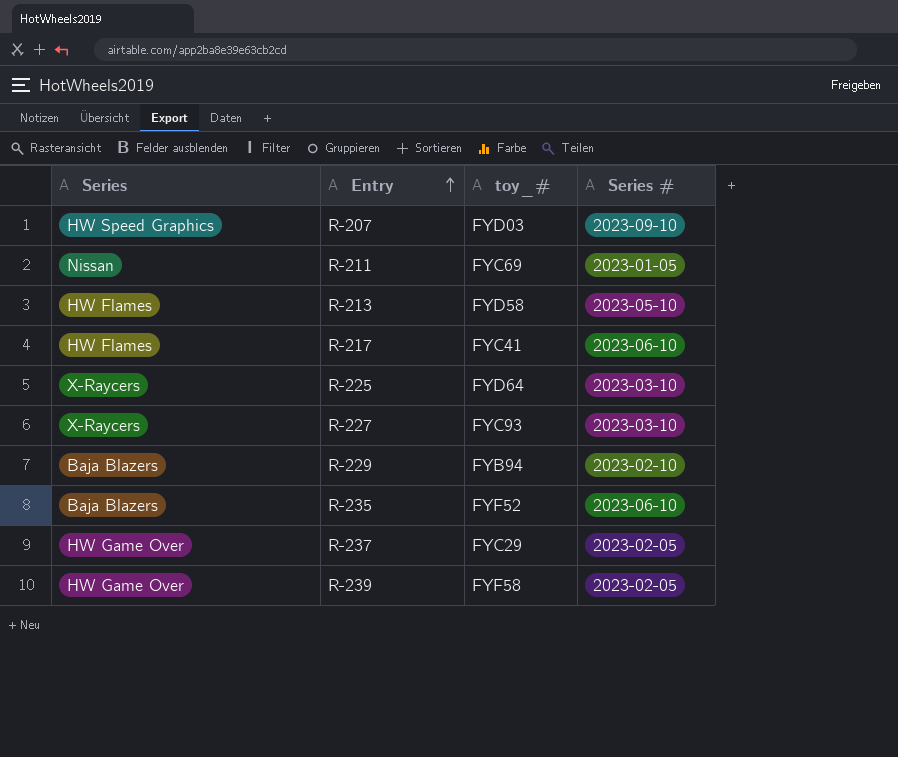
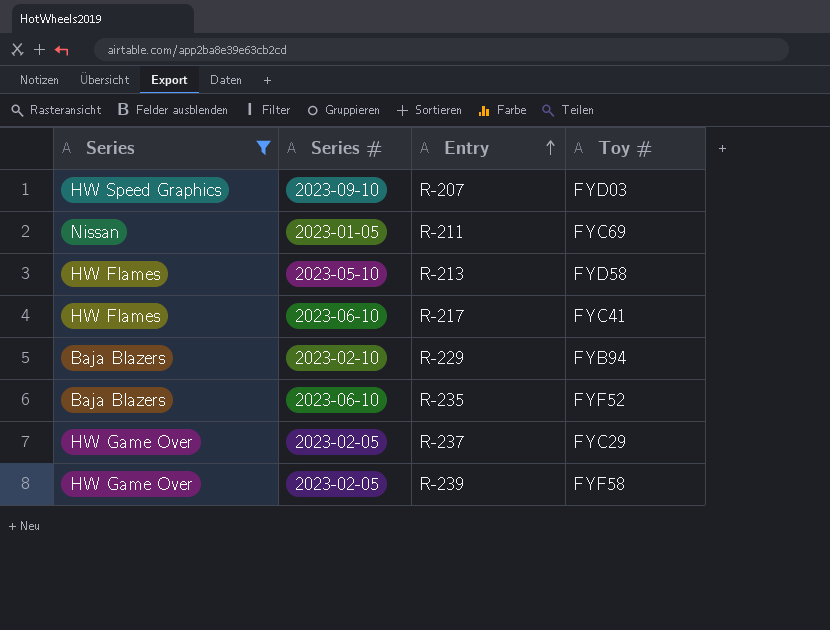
filter: none -> Series != X-Raycers
column Series # | position: 4 -> 2
column name: toy_# -> Toy #

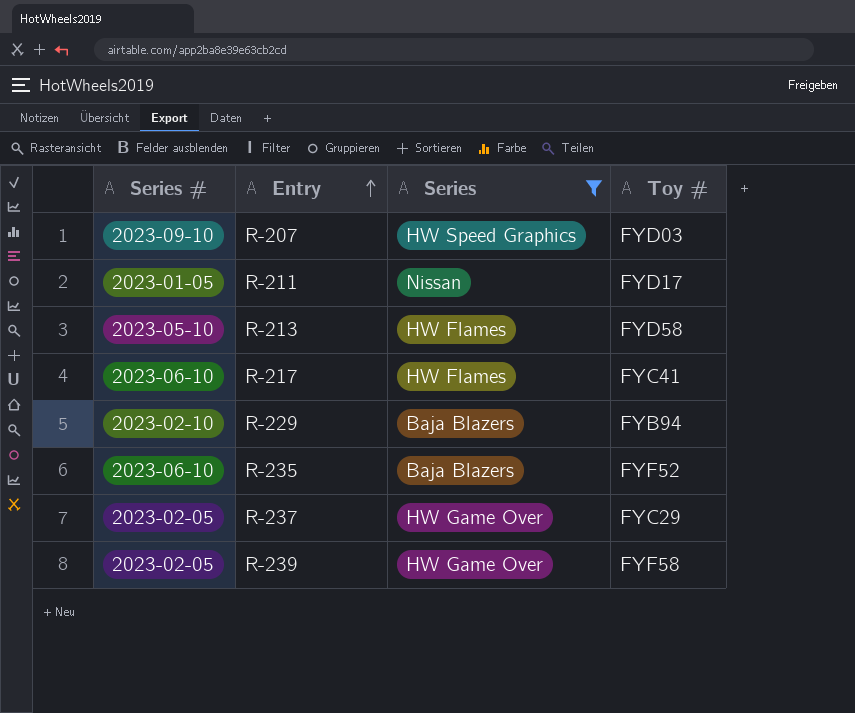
column Series | position: 1 -> 3
R-211 | Toy #: FYC69 -> FYD17

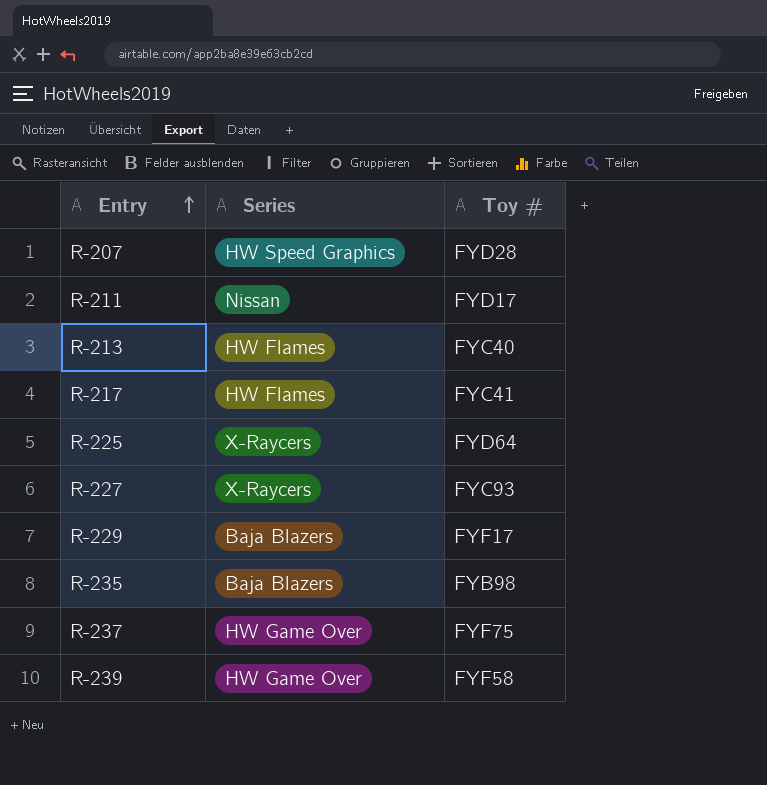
filter: Series != X-Raycers -> none
column Series # | position: 1 -> none
R-207 | Toy #: FYD03 -> FYD28
R-213 | Toy #: FYD58 -> FYC40
R-229 | Toy #: FYB94 -> FYF17
R-235 | Toy #: FYF52 -> FYB98
R-237 | Toy #: FYC29 -> FYF75

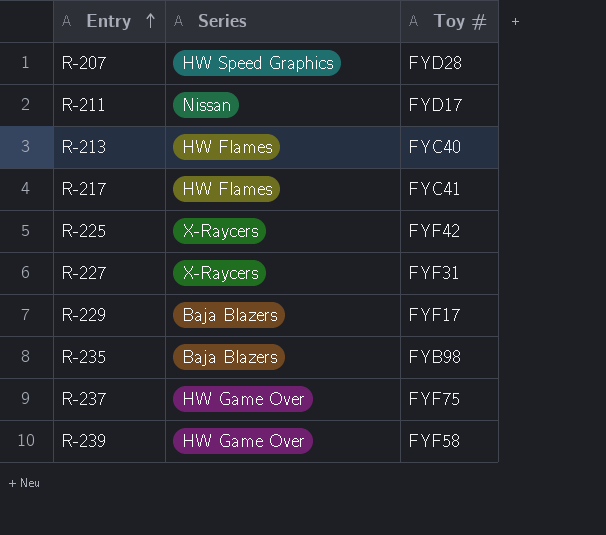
R-225 | Toy #: FYD64 -> FYF42
R-227 | Toy #: FYC93 -> FYF31

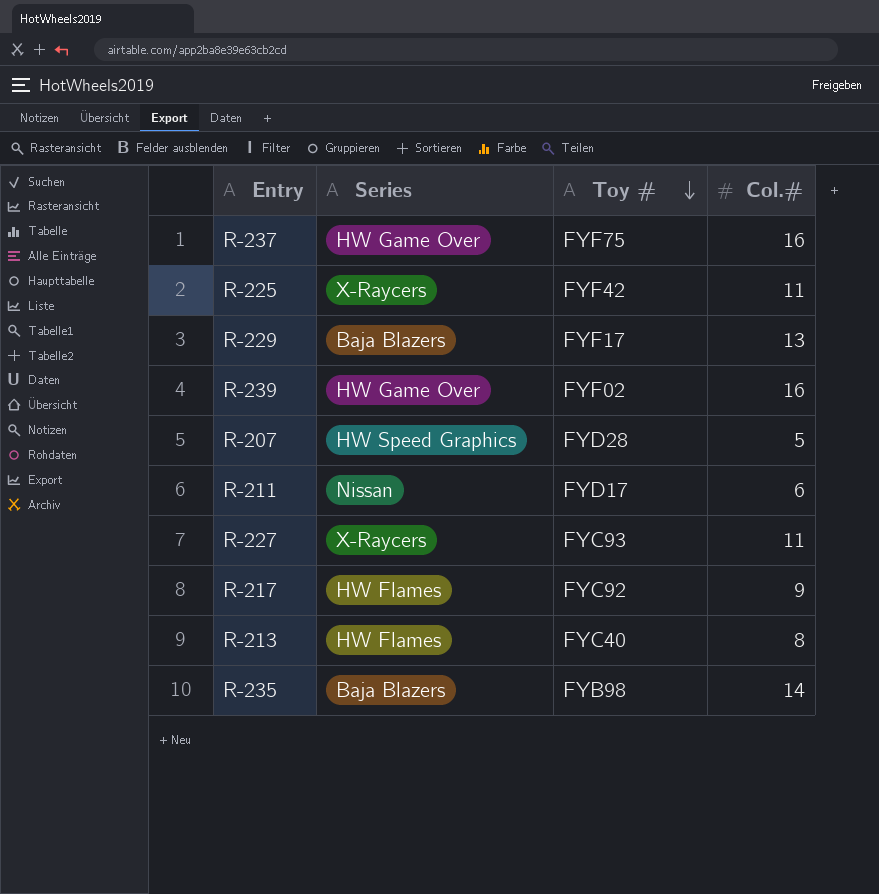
row order: Entry ascending -> Toy # descending
column Col.# | position: none -> 4
R-239 | Toy #: FYF58 -> FYF02
R-227 | Toy #: FYF31 -> FYC93
R-217 | Toy #: FYC41 -> FYC92

